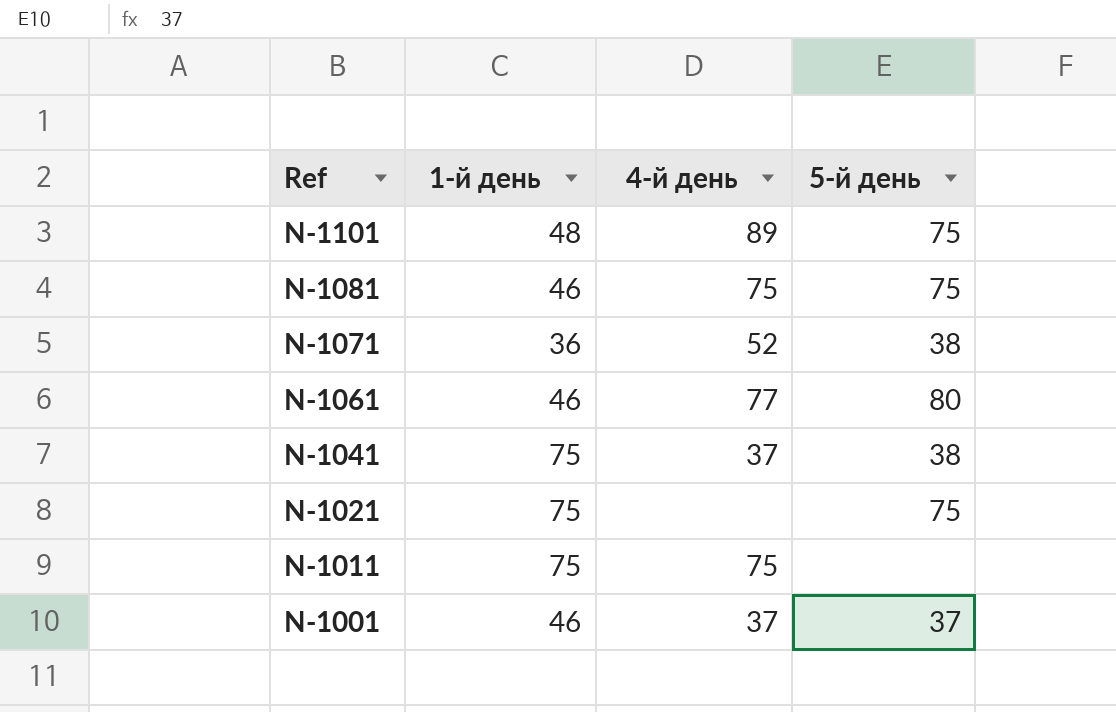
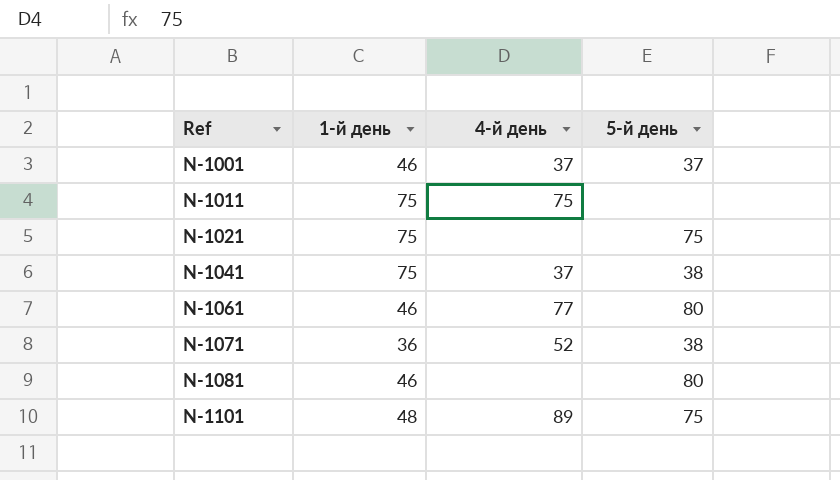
row order: Ref descending -> Ref ascending
N-1081 | 4-й день: 75 -> none
N-1081 | 5-й день: 75 -> 80

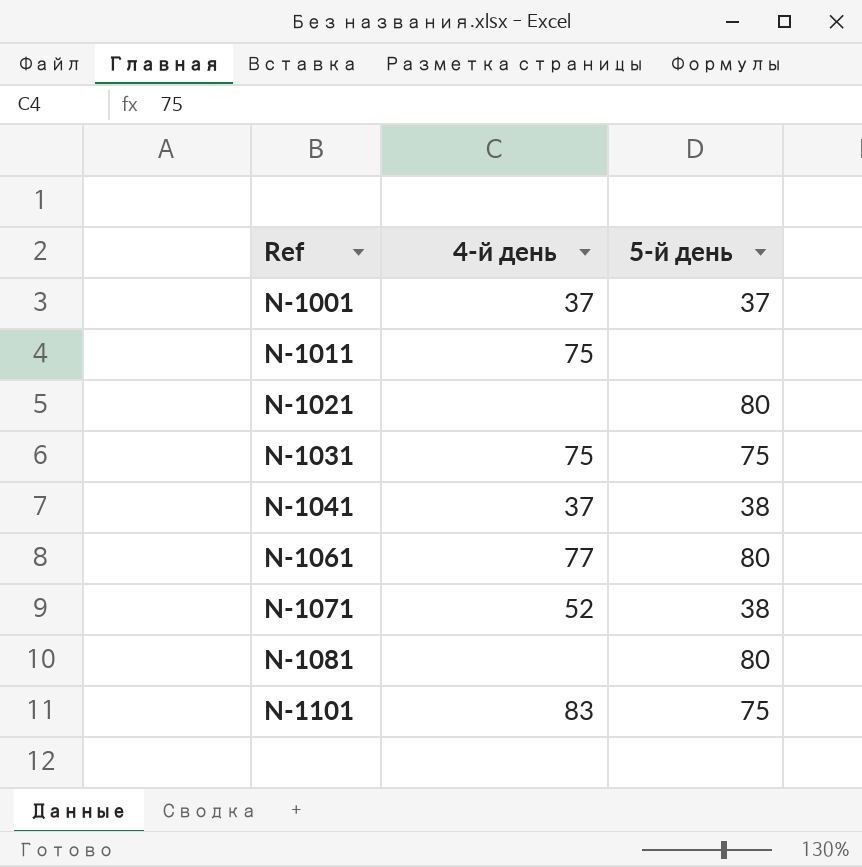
column 1-й день | position: 2 -> none
N-1021 | 5-й день: 75 -> 80
row N-1031: none -> 75 | 75
N-1101 | 4-й день: 89 -> 83

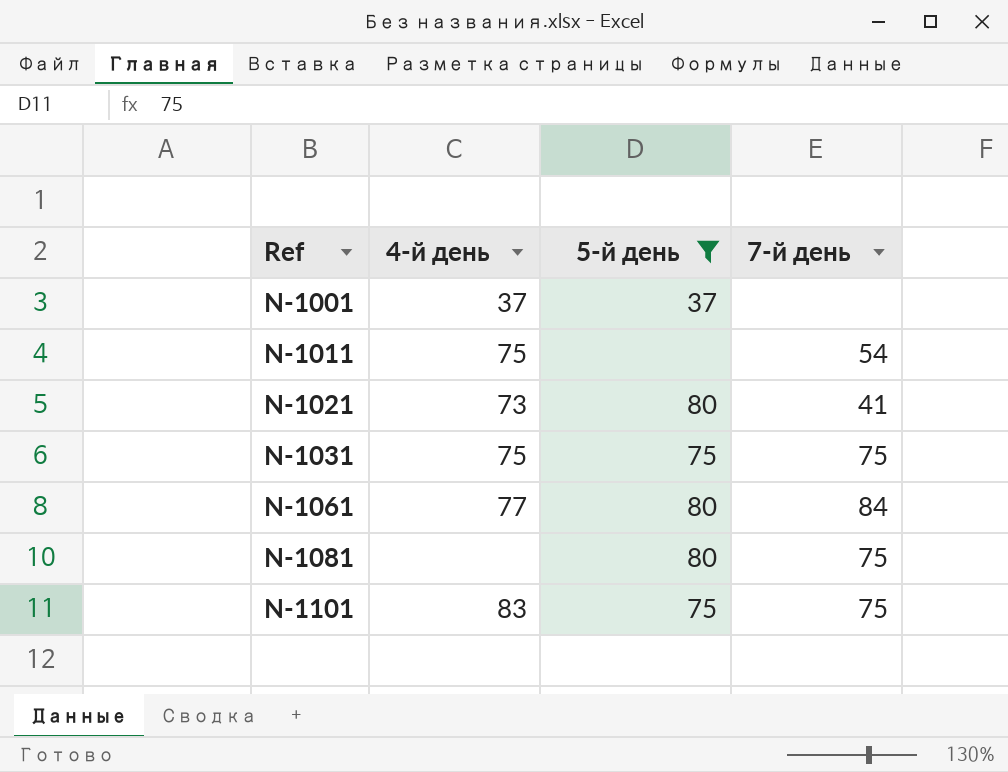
filter: none -> 5-й день != 38
column 7-й день | position: none -> 4
N-1021 | 4-й день: none -> 73

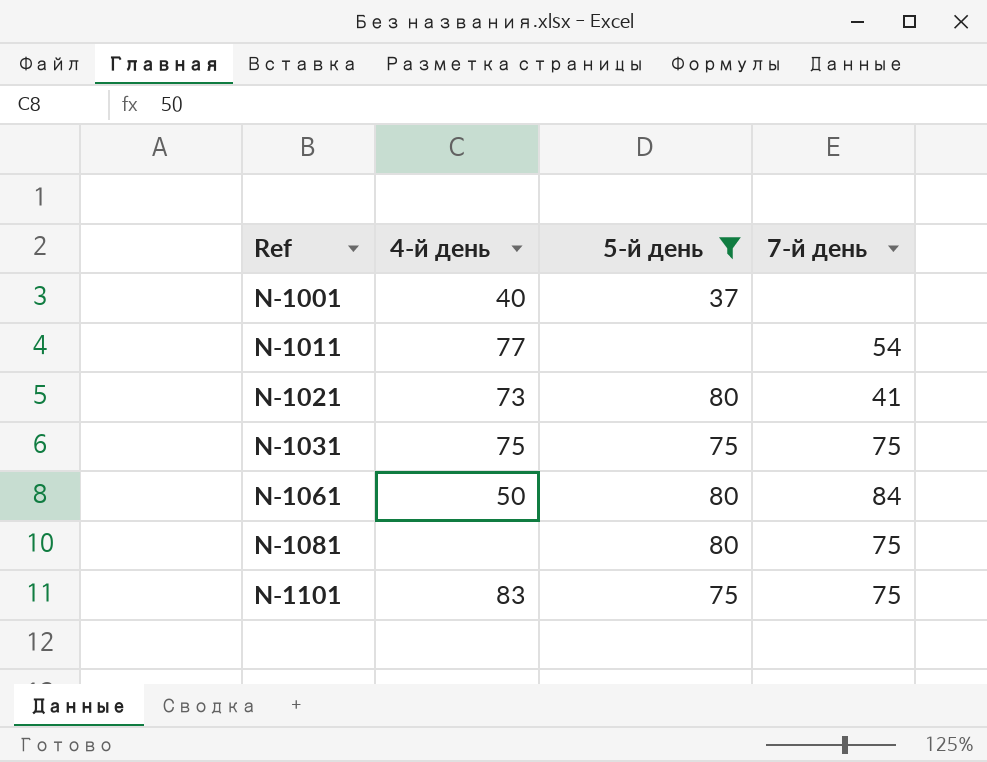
N-1001 | 4-й день: 37 -> 40
N-1011 | 4-й день: 75 -> 77
N-1061 | 4-й день: 77 -> 50

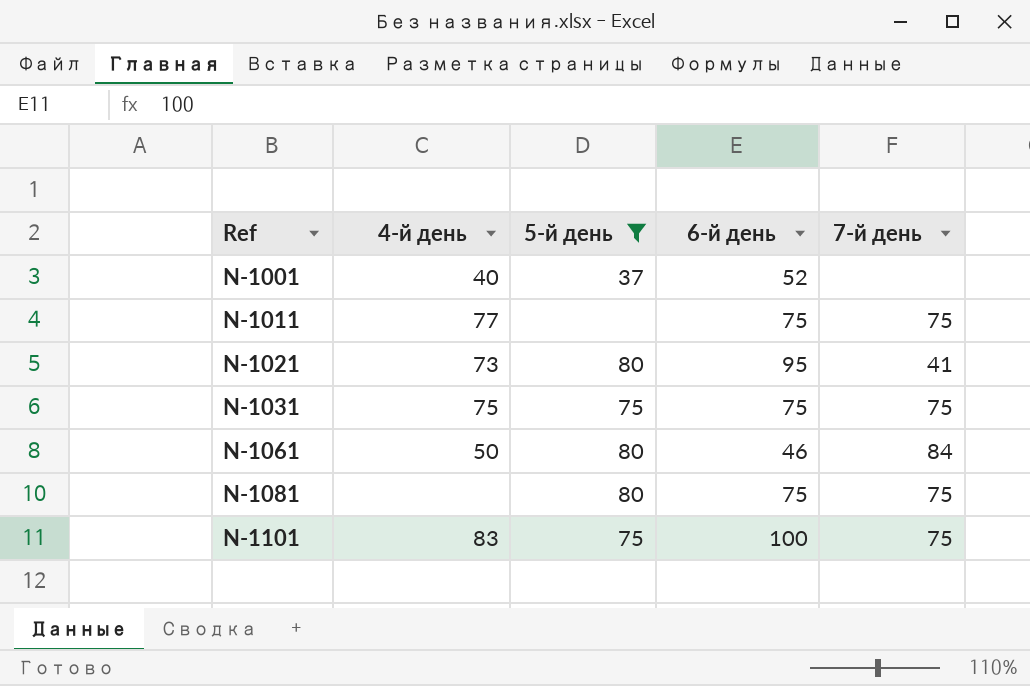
column 6-й день | position: none -> 4
N-1011 | 7-й день: 54 -> 75

